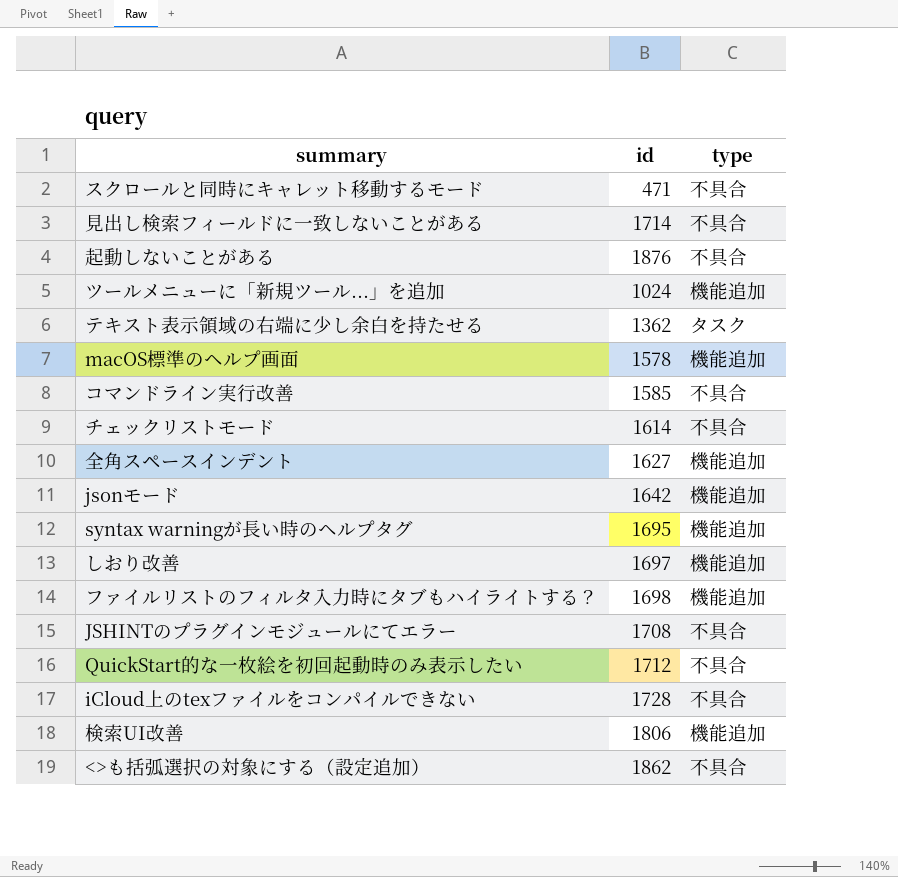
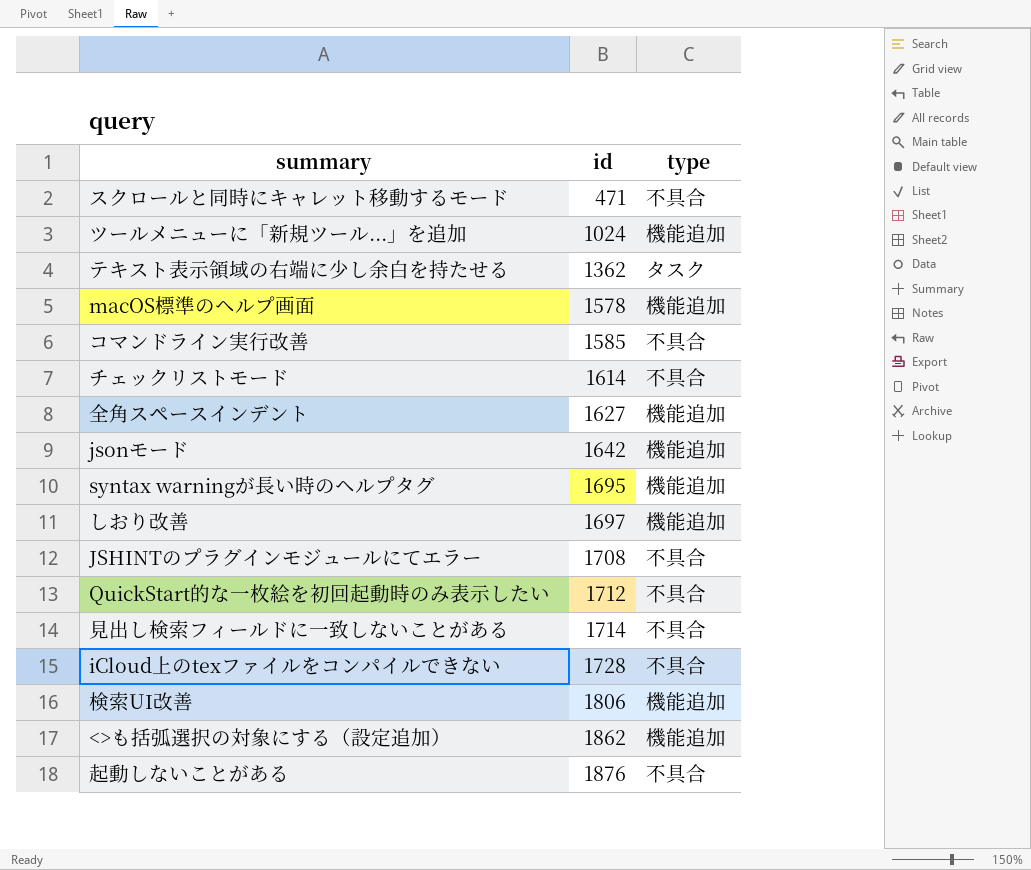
row order: none -> id ascending
row ファイルリストのフィルタ入力時にタブもハイライトする？: 1698 | 機能追加 -> none
<>も括弧選択の対象にする（設定追加） | type: 不具合 -> 機能追加

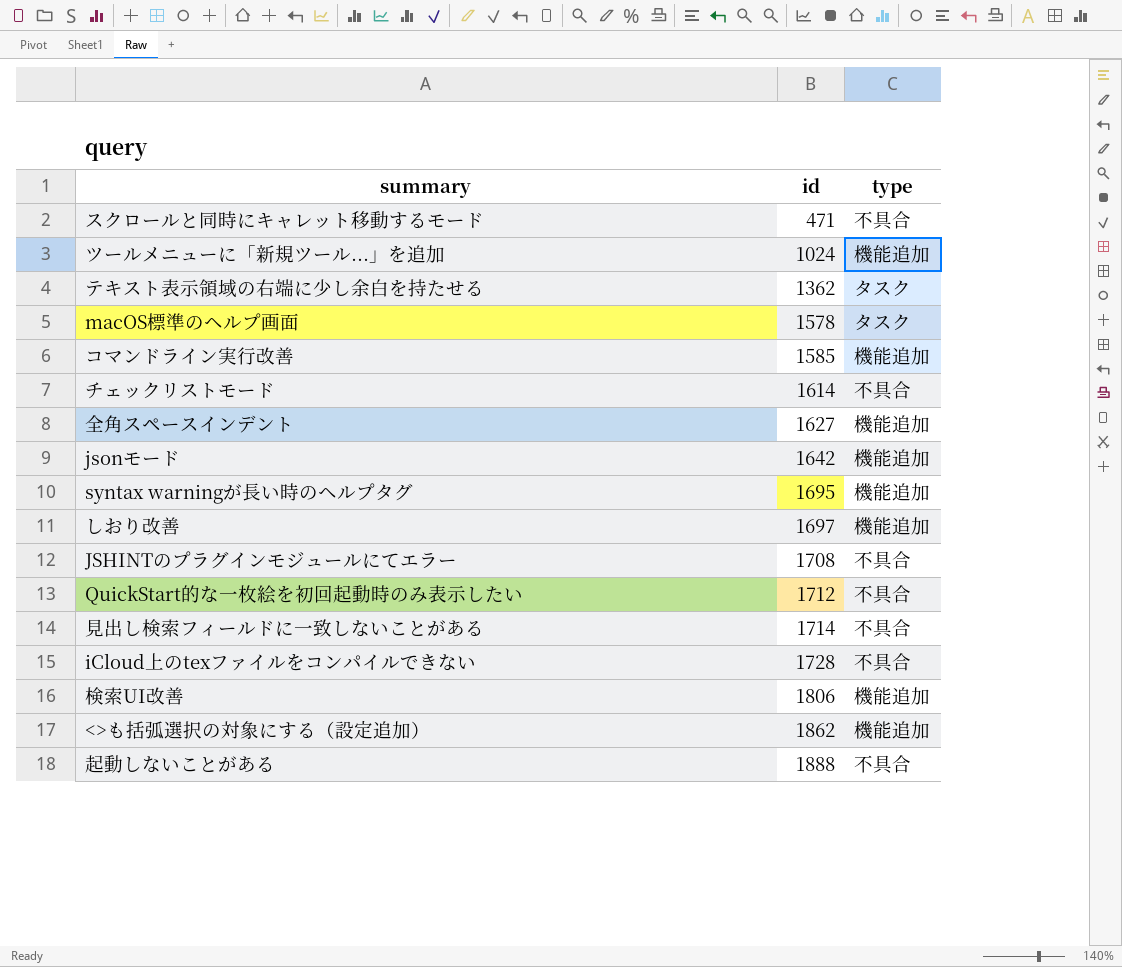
macOS標準のヘルプ画面 | type: 機能追加 -> タスク
コマンドライン実行改善 | type: 不具合 -> 機能追加
起動しないことがある | id: 1876 -> 1888

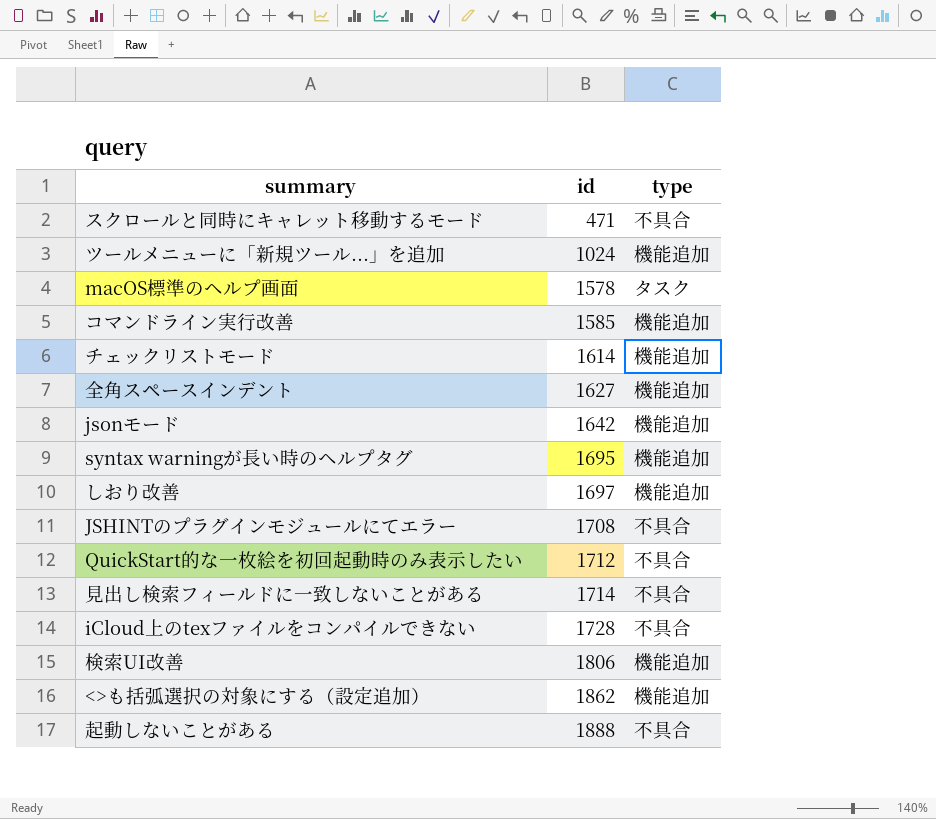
row テキスト表示領域の右端に少し余白を持たせる: 1362 | タスク -> none
チェックリストモード | type: 不具合 -> 機能追加

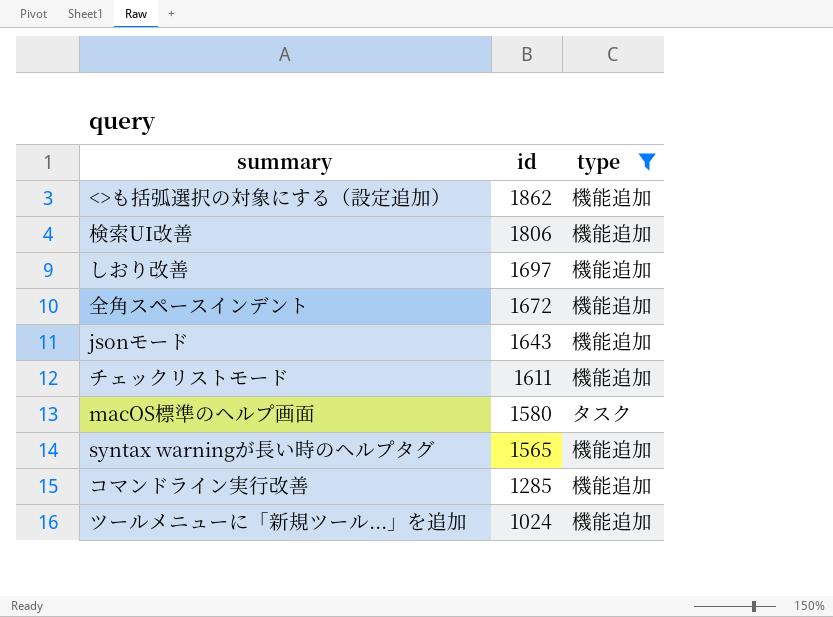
filter: none -> type != 不具合
row order: id ascending -> id descending
全角スペースインデント | id: 1627 -> 1672
jsonモード | id: 1642 -> 1643
チェックリストモード | id: 1614 -> 1611
macOS標準のヘルプ画面 | id: 1578 -> 1580
syntax warningが長い時のヘルプタグ | id: 1695 -> 1565
コマンドライン実行改善 | id: 1585 -> 1285

